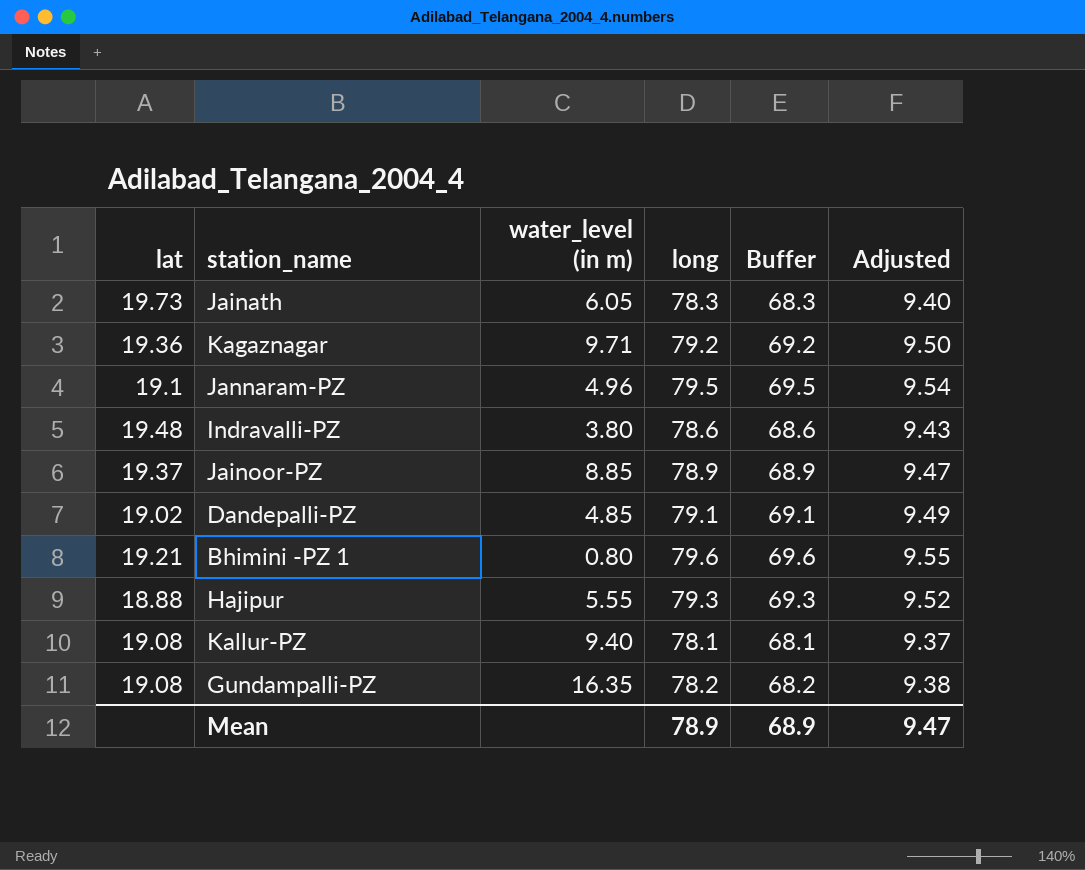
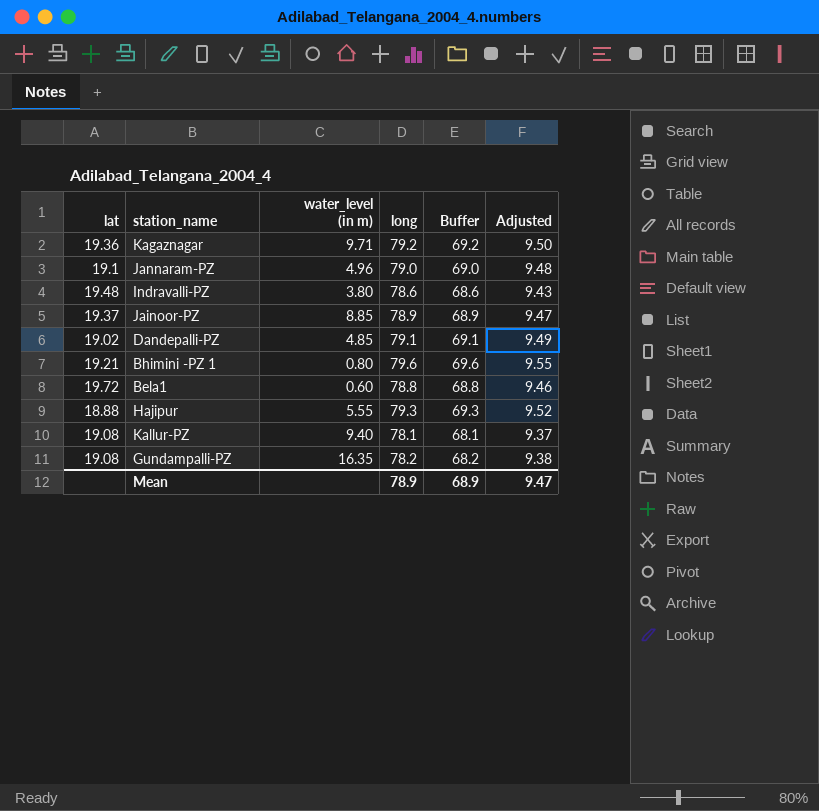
row Jainath: 19.73 | 6.05 | 78.3 | 68.3 | 9.40 -> none
Jannaram-PZ | long: 79.5 -> 79.0
Jannaram-PZ | Buffer: 69.5 -> 69.0
Jannaram-PZ | Adjusted: 9.54 -> 9.48
row Bela1: none -> 19.72 | 0.60 | 78.8 | 68.8 | 9.46

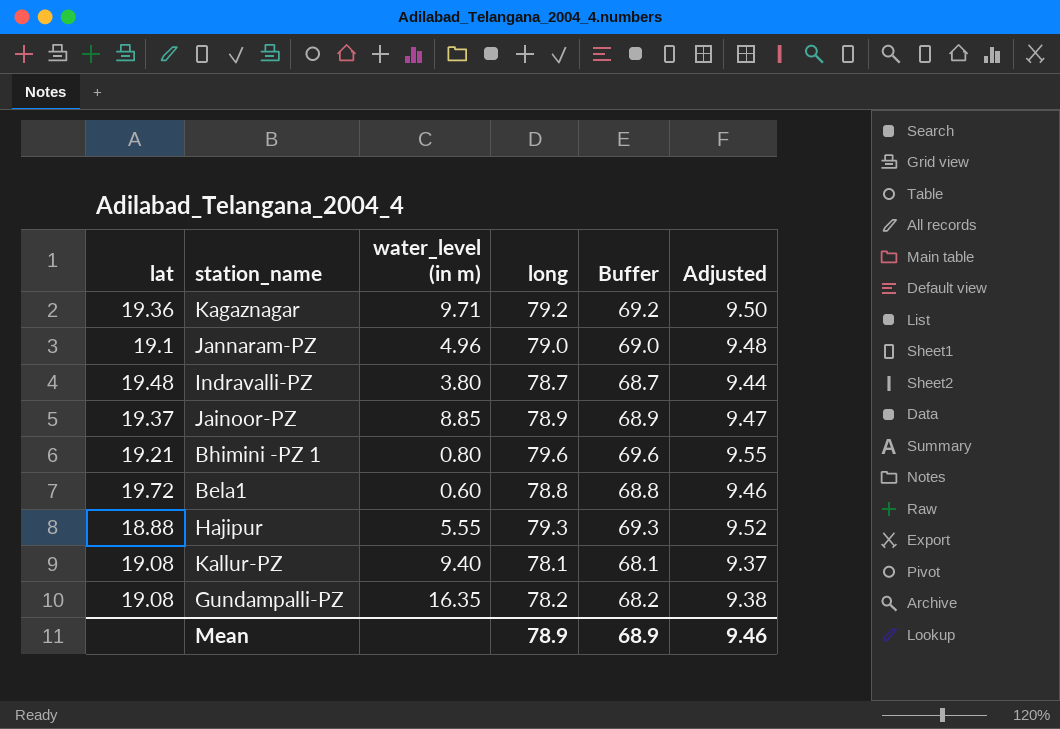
row Dandepalli-PZ: 19.02 | 4.85 | 79.1 | 69.1 | 9.49 -> none
Indravalli-PZ | long: 78.6 -> 78.7
Indravalli-PZ | Buffer: 68.6 -> 68.7
Indravalli-PZ | Adjusted: 9.43 -> 9.44
Mean | Adjusted: 9.47 -> 9.46

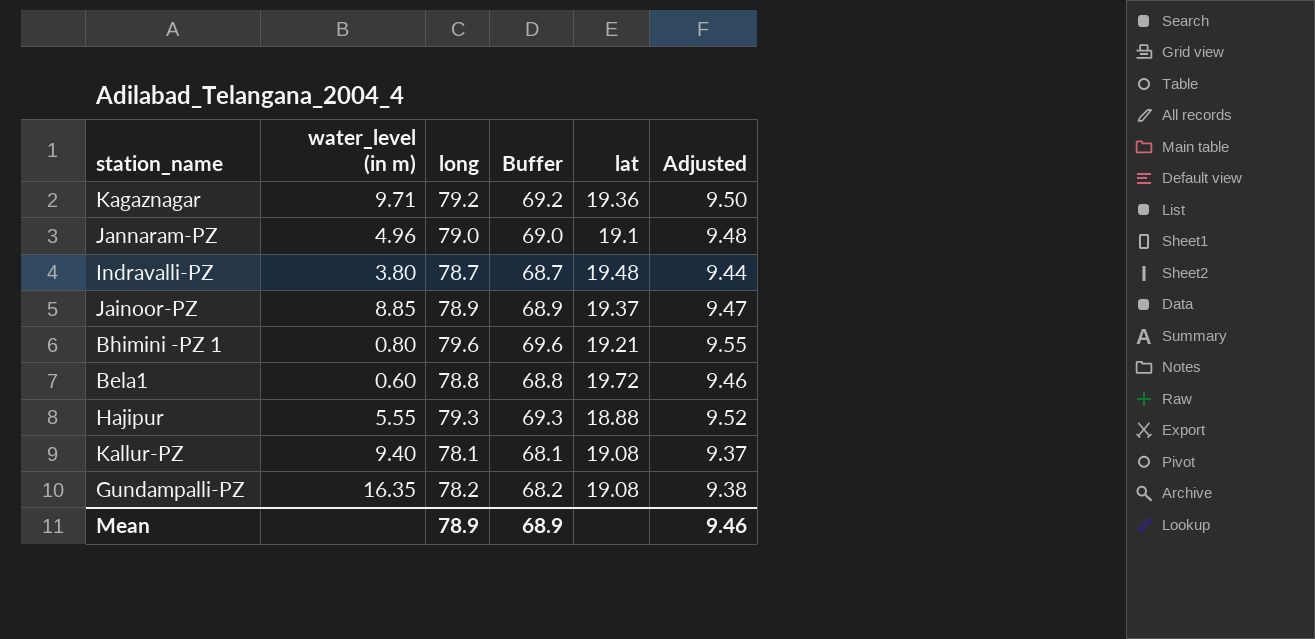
column lat | position: 1 -> 5

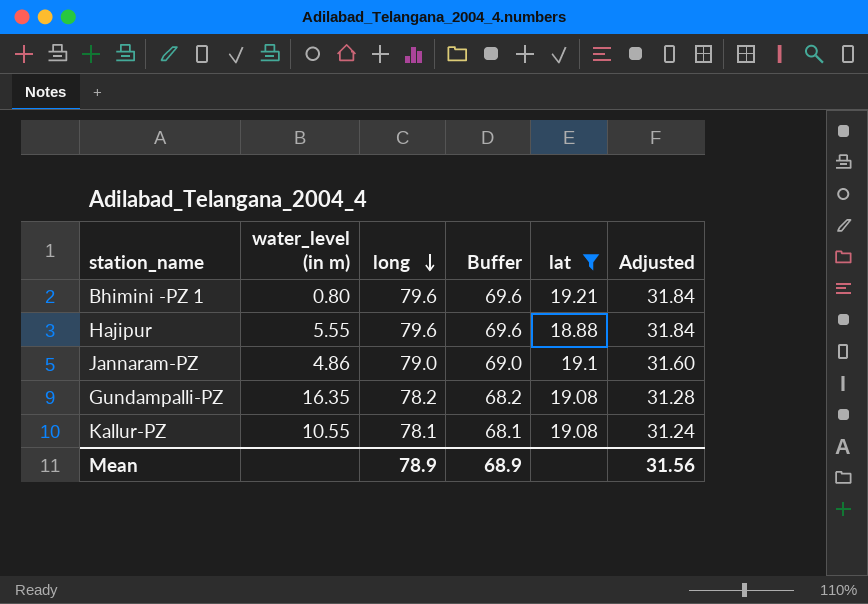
filter: none -> lat <= 19.21
row order: none -> long descending
column Adjusted | formula: [long] * 0.12 -> [long] * 0.4
Hajipur | long: 79.3 -> 79.6
Hajipur | Buffer: 69.3 -> 69.6
Jannaram-PZ | water_level (in m): 4.96 -> 4.86
Kallur-PZ | water_level (in m): 9.40 -> 10.55
Mean | Adjusted: 9.46 -> 31.56

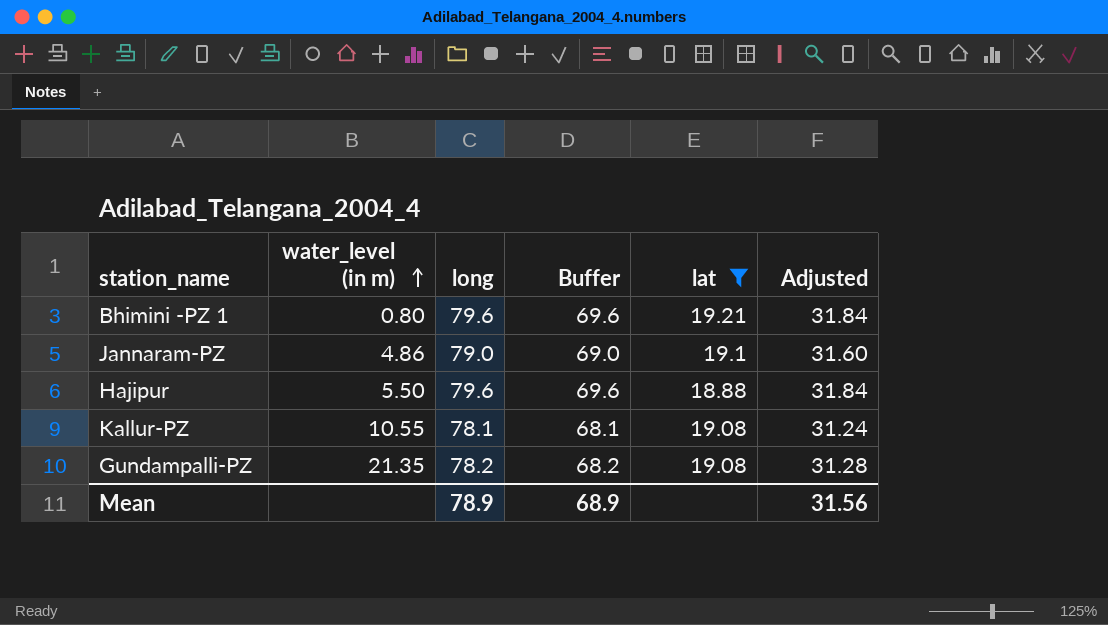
row order: long descending -> water_level (in m) ascending
Hajipur | water_level (in m): 5.55 -> 5.50
Gundampalli-PZ | water_level (in m): 16.35 -> 21.35

